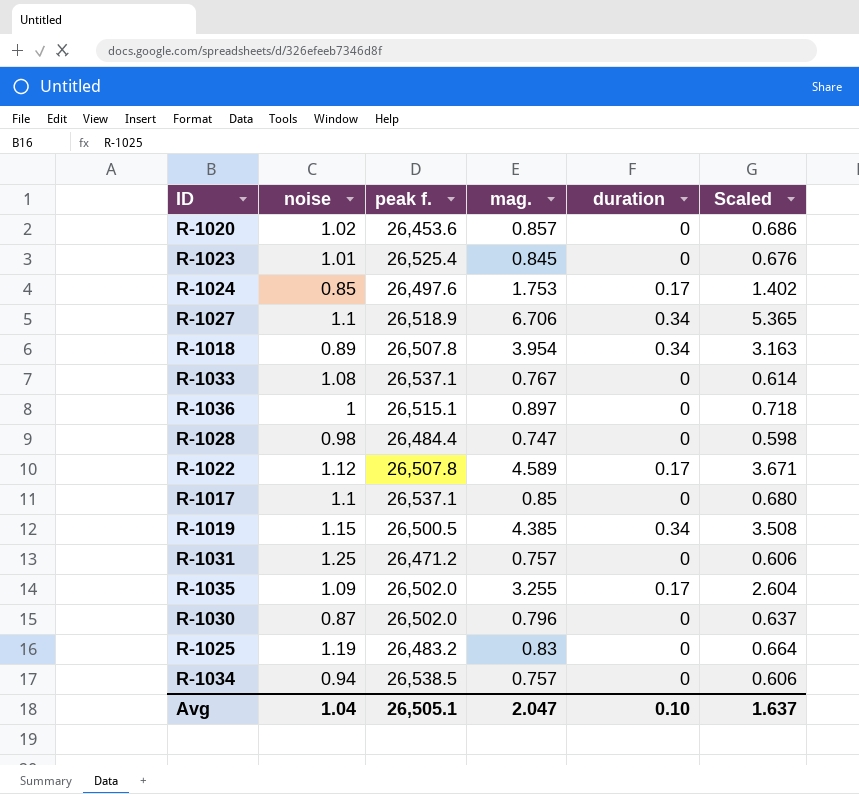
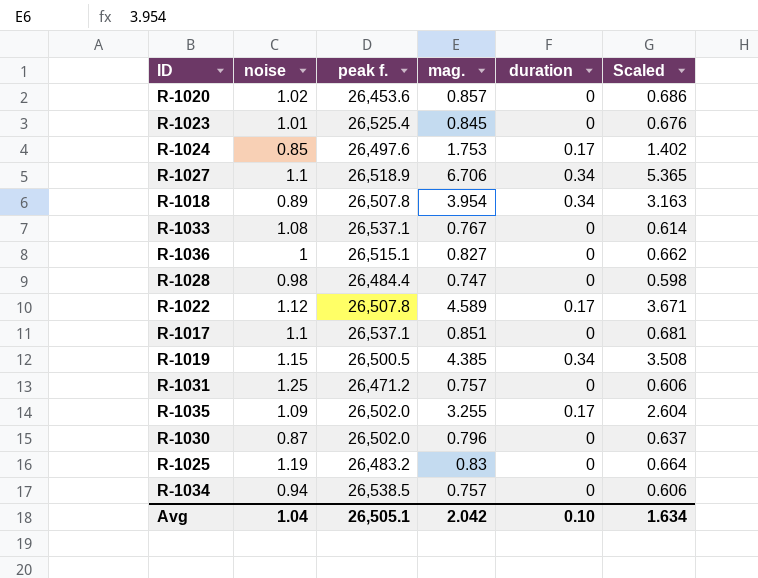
R-1036 | mag.: 0.897 -> 0.827
R-1036 | Scaled: 0.718 -> 0.662
R-1017 | mag.: 0.85 -> 0.851
R-1017 | Scaled: 0.680 -> 0.681
Avg | mag.: 2.047 -> 2.042
Avg | Scaled: 1.637 -> 1.634

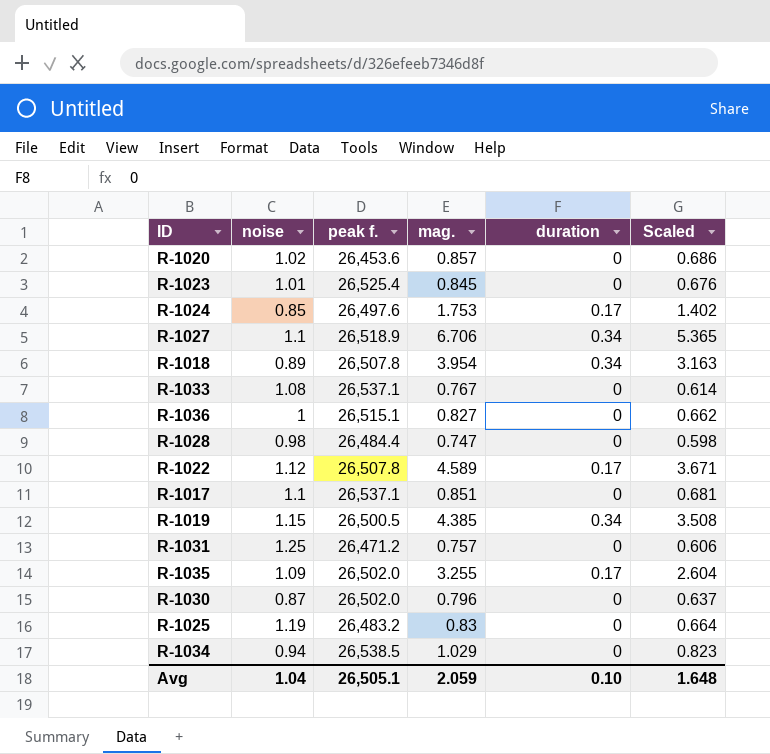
R-1034 | mag.: 0.757 -> 1.029
R-1034 | Scaled: 0.606 -> 0.823
Avg | mag.: 2.042 -> 2.059
Avg | Scaled: 1.634 -> 1.648

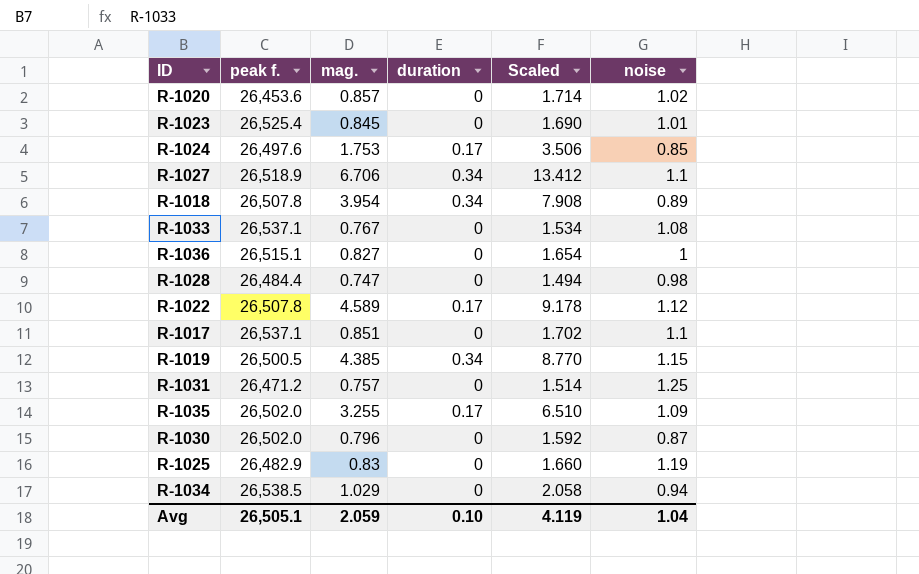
column Scaled | formula: [mag.] * 0.8 -> [mag.] * 2
column noise | position: 2 -> 6
R-1025 | peak f.: 26,483.2 -> 26,482.9
Avg | Scaled: 1.648 -> 4.119

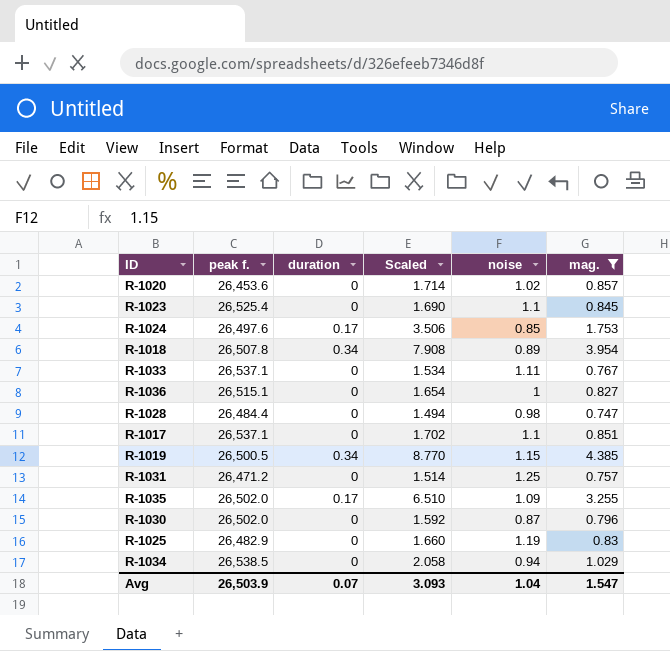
filter: none -> mag. <= 4.385
column mag. | position: 3 -> 6
R-1023 | noise: 1.01 -> 1.1
R-1033 | noise: 1.08 -> 1.11
Avg | peak f.: 26,505.1 -> 26,503.9
Avg | duration: 0.10 -> 0.07
Avg | Scaled: 4.119 -> 3.093
Avg | mag.: 2.059 -> 1.547

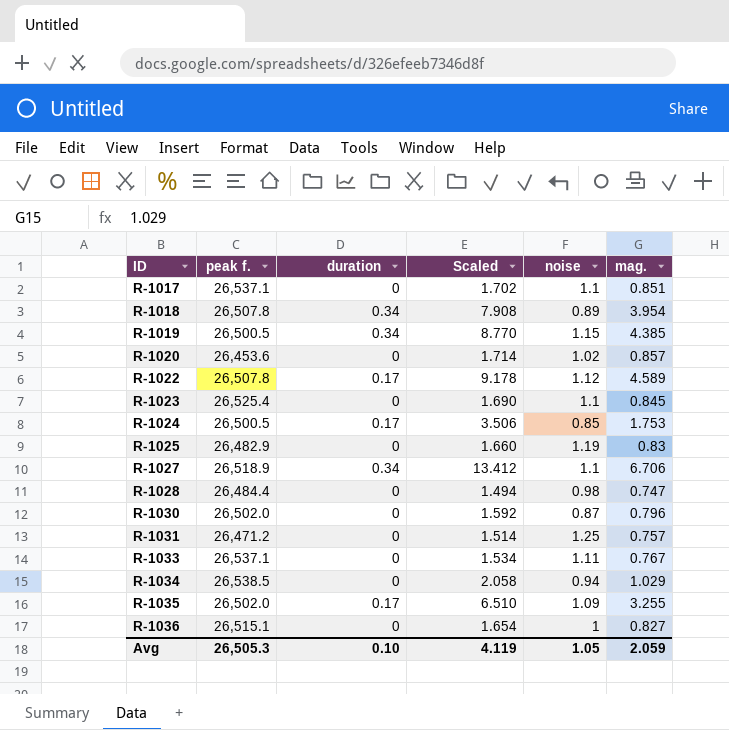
filter: mag. <= 4.385 -> none
row order: none -> ID ascending
R-1024 | peak f.: 26,497.6 -> 26,500.5
Avg | peak f.: 26,503.9 -> 26,505.3
Avg | duration: 0.07 -> 0.10
Avg | Scaled: 3.093 -> 4.119
Avg | noise: 1.04 -> 1.05
Avg | mag.: 1.547 -> 2.059

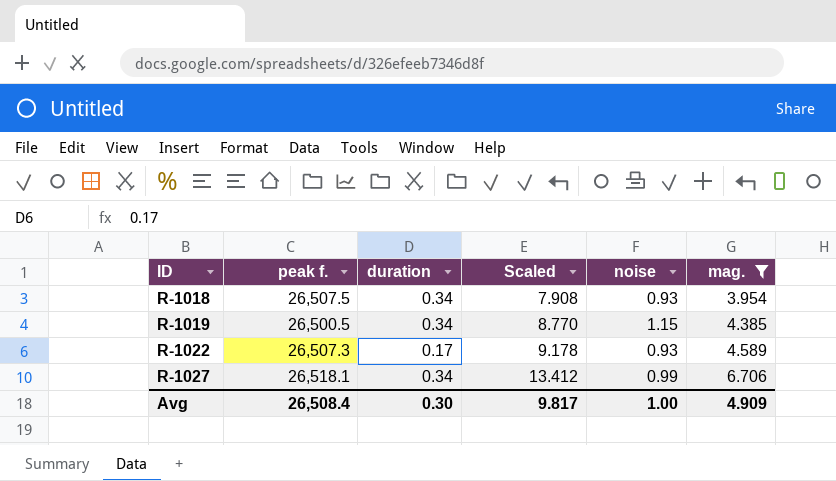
filter: none -> mag. >= 3.954
R-1018 | peak f.: 26,507.8 -> 26,507.5
R-1018 | noise: 0.89 -> 0.93
R-1022 | peak f.: 26,507.8 -> 26,507.3
R-1022 | noise: 1.12 -> 0.93
R-1027 | peak f.: 26,518.9 -> 26,518.1
R-1027 | noise: 1.1 -> 0.99
Avg | peak f.: 26,505.3 -> 26,508.4
Avg | duration: 0.10 -> 0.30
Avg | Scaled: 4.119 -> 9.817
Avg | noise: 1.05 -> 1.00
Avg | mag.: 2.059 -> 4.909

